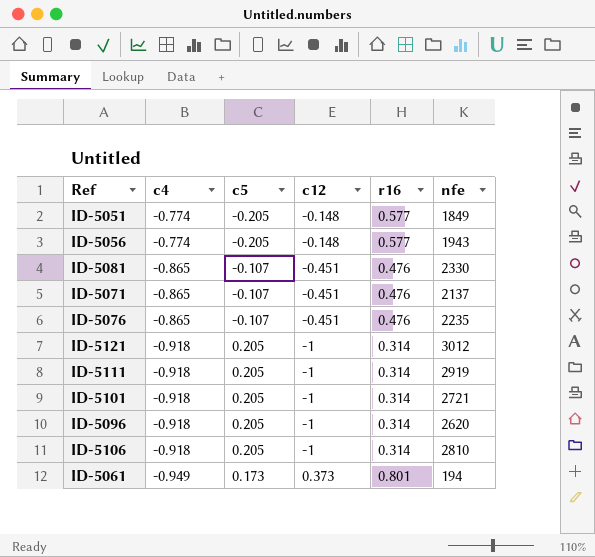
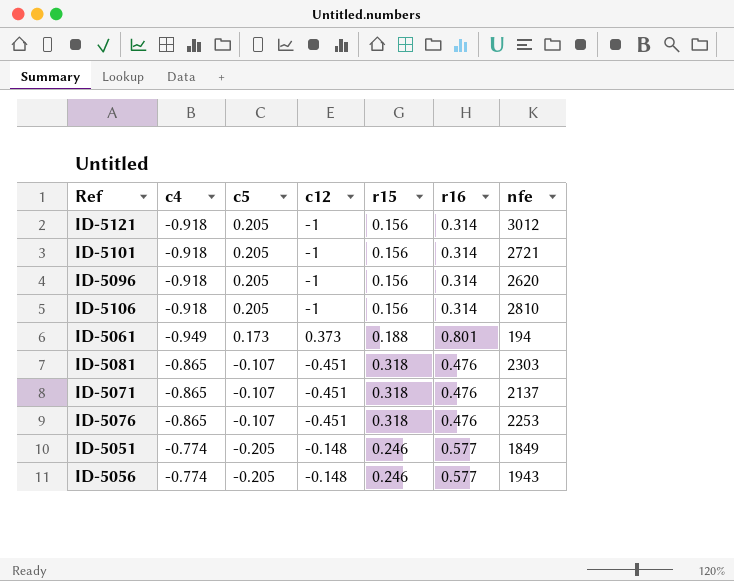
row order: c4 descending -> c5 descending
column r15 | position: none -> 5
row ID-5111: -0.918 | 0.205 | -1 | 0.314 | 2919 -> none
ID-5081 | nfe: 2330 -> 2303
ID-5076 | nfe: 2235 -> 2253

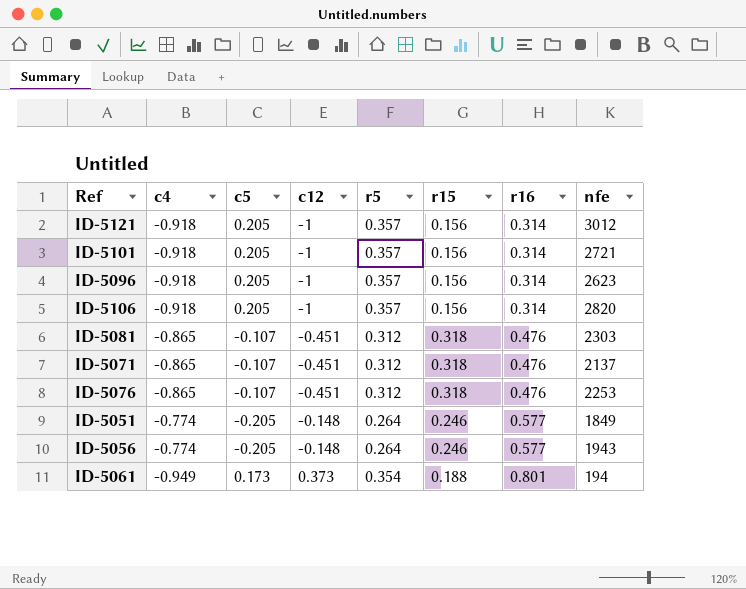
row order: c5 descending -> c12 ascending
column r5 | position: none -> 5
ID-5096 | nfe: 2620 -> 2623
ID-5106 | nfe: 2810 -> 2820

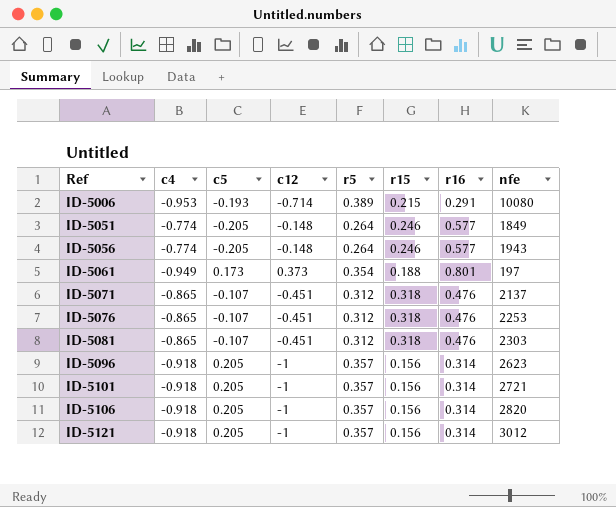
row order: c12 ascending -> Ref ascending
row ID-5006: none -> -0.953 | -0.193 | -0.714 | 0.389 | 0.215 | 0.291 | 10080
ID-5061 | nfe: 194 -> 197

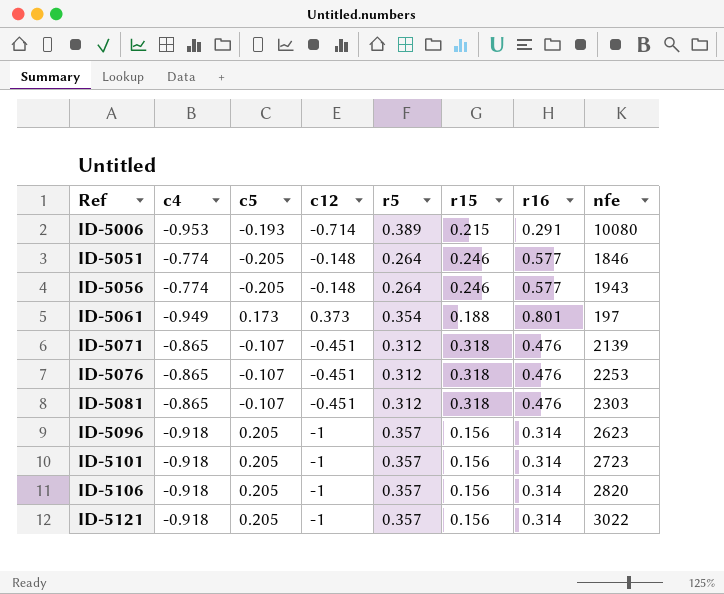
ID-5051 | nfe: 1849 -> 1846
ID-5071 | nfe: 2137 -> 2139
ID-5101 | nfe: 2721 -> 2723
ID-5121 | nfe: 3012 -> 3022

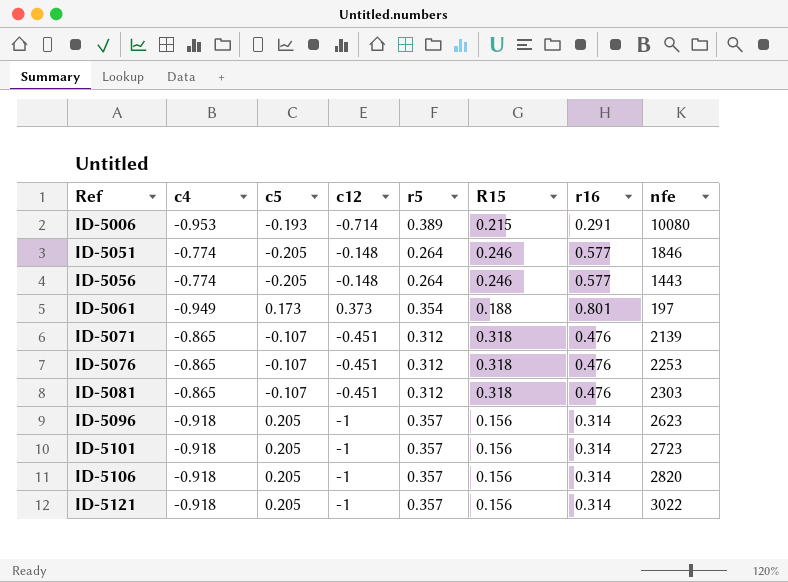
column name: r15 -> R15
ID-5056 | nfe: 1943 -> 1443

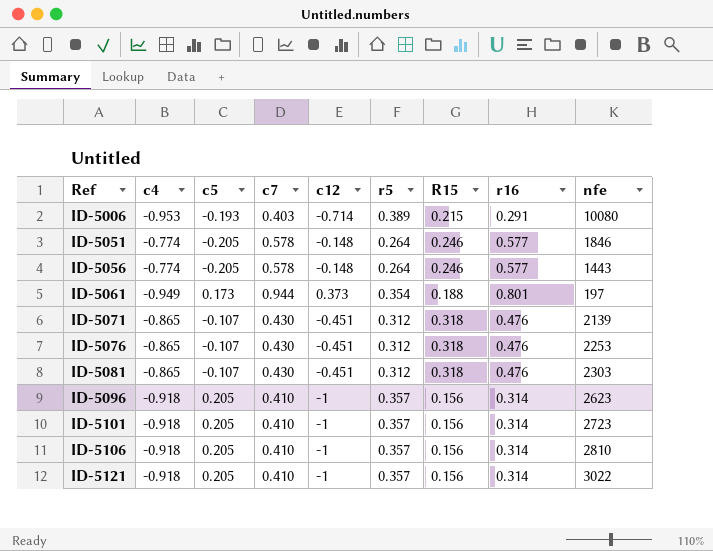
column c7 | position: none -> 4
ID-5106 | nfe: 2820 -> 2810

